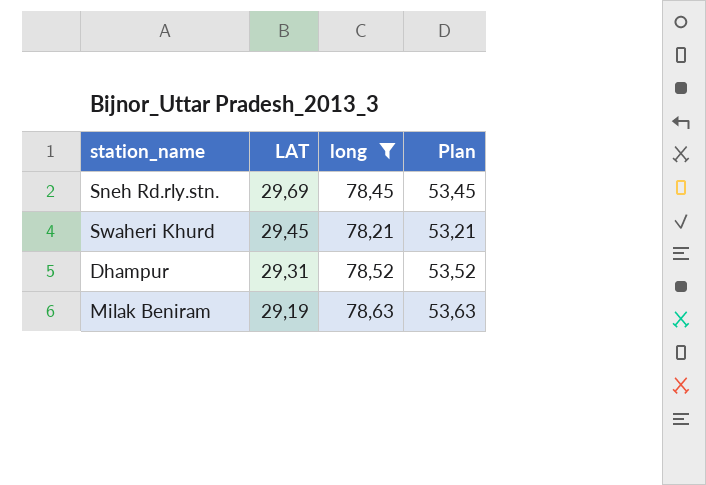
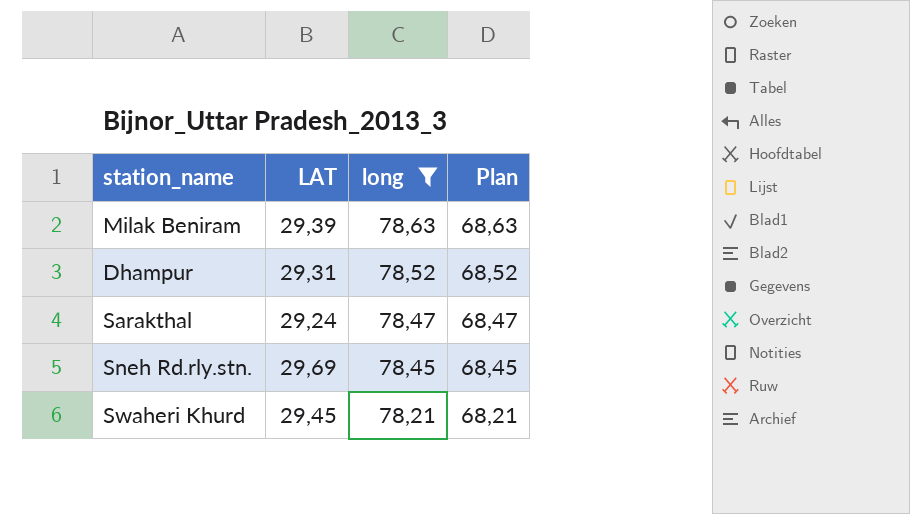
row order: LAT descending -> long descending
column Plan | formula: [long] - 25 -> [long] - 10
Milak Beniram | LAT: 29,19 -> 29,39
row Sarakthal: none -> 29,24 | 78,47 | 68,47

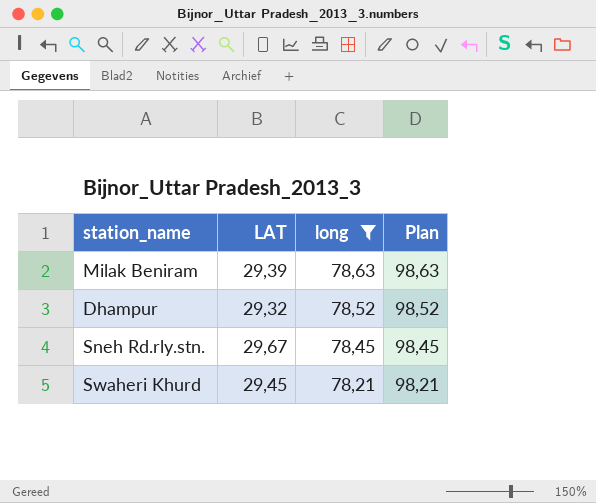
column Plan | formula: [long] - 10 -> [long] + 20
row Sarakthal: 29,24 | 78,47 | 68,47 -> none
Dhampur | LAT: 29,31 -> 29,32
Sneh Rd.rly.stn. | LAT: 29,69 -> 29,67

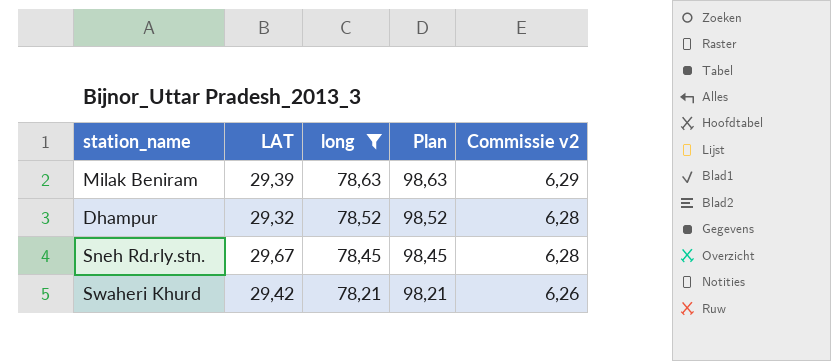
column Commissie v2 | formula: none -> [long] * 0,08
Swaheri Khurd | LAT: 29,45 -> 29,42

